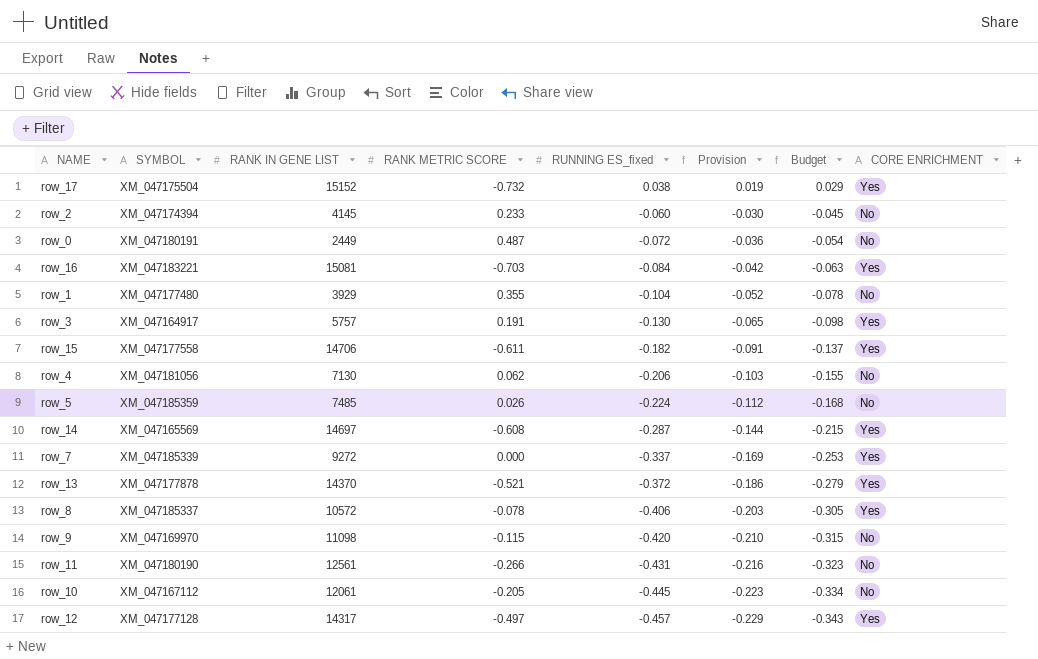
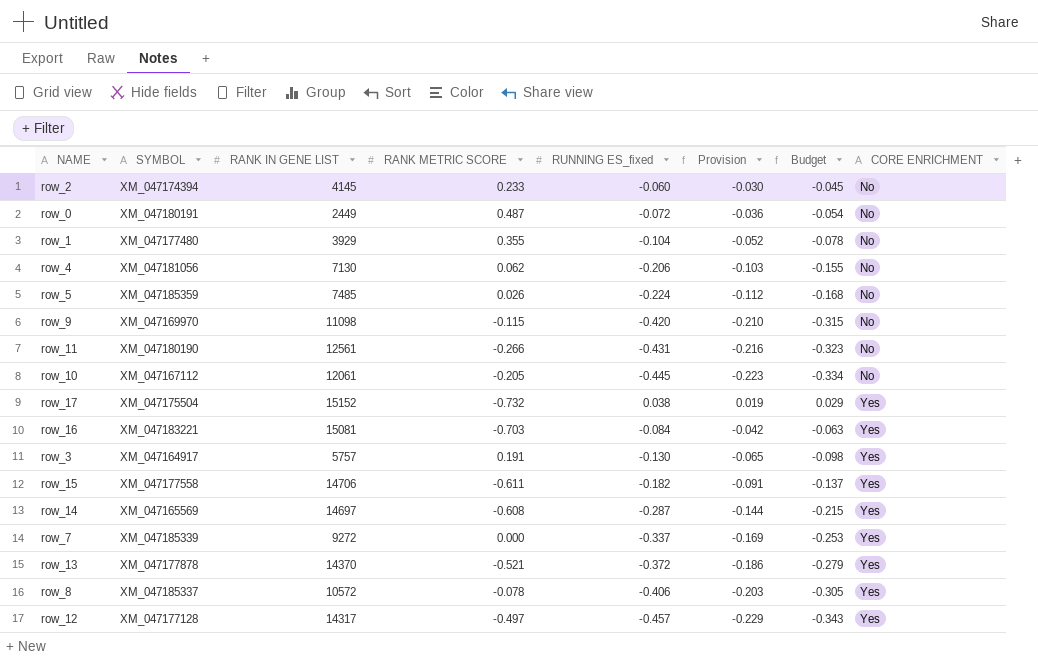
row order: RUNNING ES_fixed descending -> CORE ENRICHMENT ascending

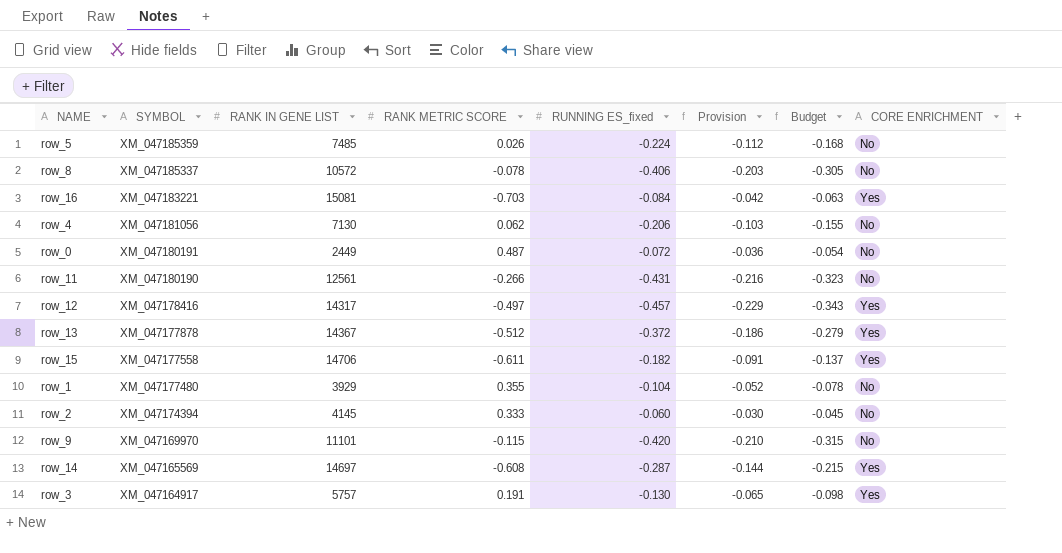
row order: CORE ENRICHMENT ascending -> SYMBOL descending
row row_10: XM_047167112 | 12061 | -0.205 | -0.445 | -0.223 | -0.334 | No -> none
row row_17: XM_047175504 | 15152 | -0.732 | 0.038 | 0.019 | 0.029 | Yes -> none
row row_7: XM_047185339 | 9272 | 0.000 | -0.337 | -0.169 | -0.253 | Yes -> none
row_8 | CORE ENRICHMENT: Yes -> No
row_12 | SYMBOL: XM_047177128 -> XM_047178416
row_13 | RANK IN GENE LIST: 14370 -> 14367
row_13 | RANK METRIC SCORE: -0.521 -> -0.512
row_2 | RANK METRIC SCORE: 0.233 -> 0.333
row_9 | RANK IN GENE LIST: 11098 -> 11101

